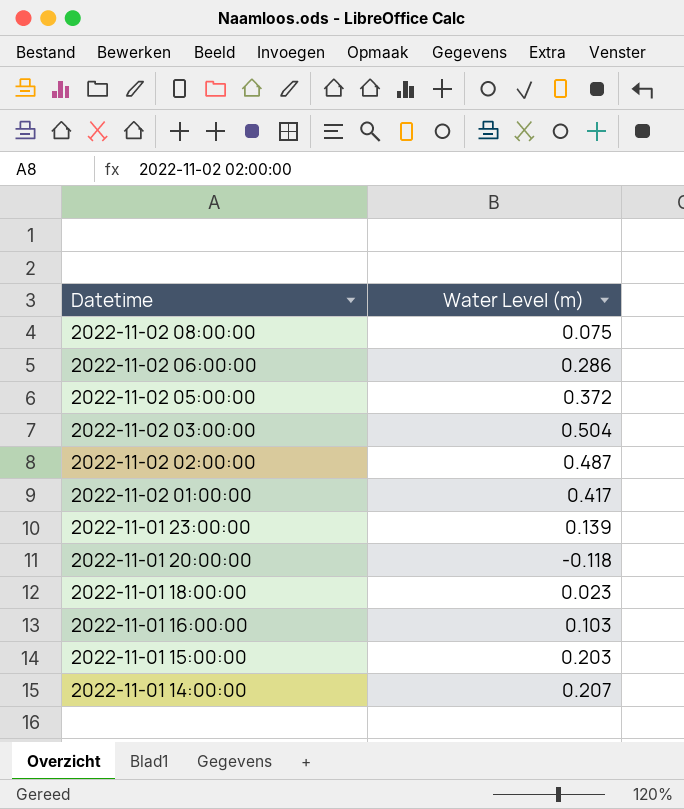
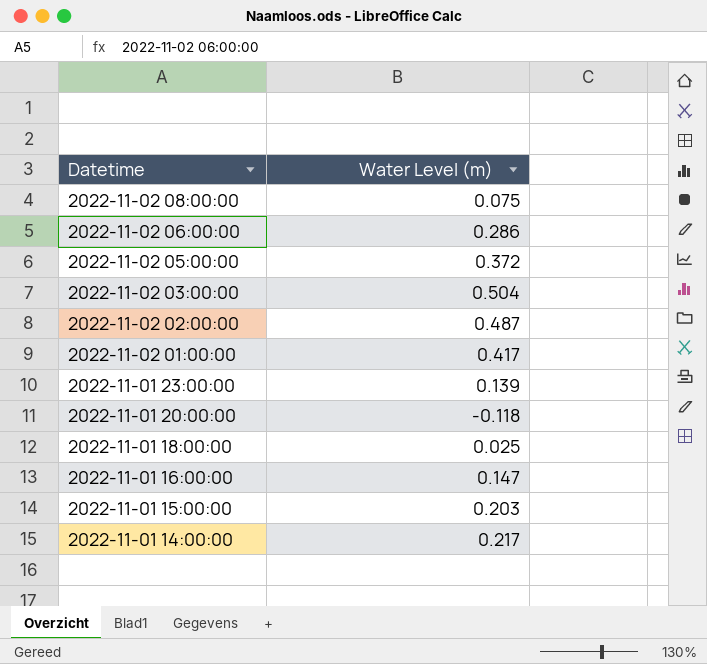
2022-11-01 18:00:00 | Water Level (m): 0.023 -> 0.025
2022-11-01 16:00:00 | Water Level (m): 0.103 -> 0.147
2022-11-01 14:00:00 | Water Level (m): 0.207 -> 0.217

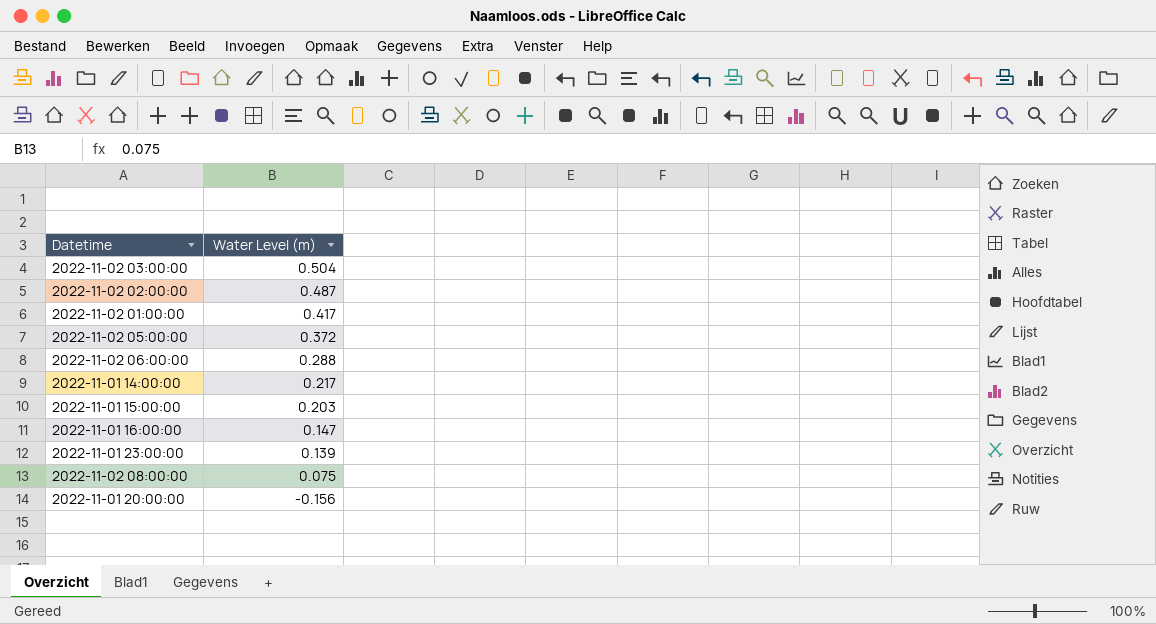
row order: Datetime descending -> Water Level (m) descending
row 2022-11-01 18:00:00: 0.025 -> none
2022-11-02 06:00:00 | Water Level (m): 0.286 -> 0.288
2022-11-01 20:00:00 | Water Level (m): -0.118 -> -0.156

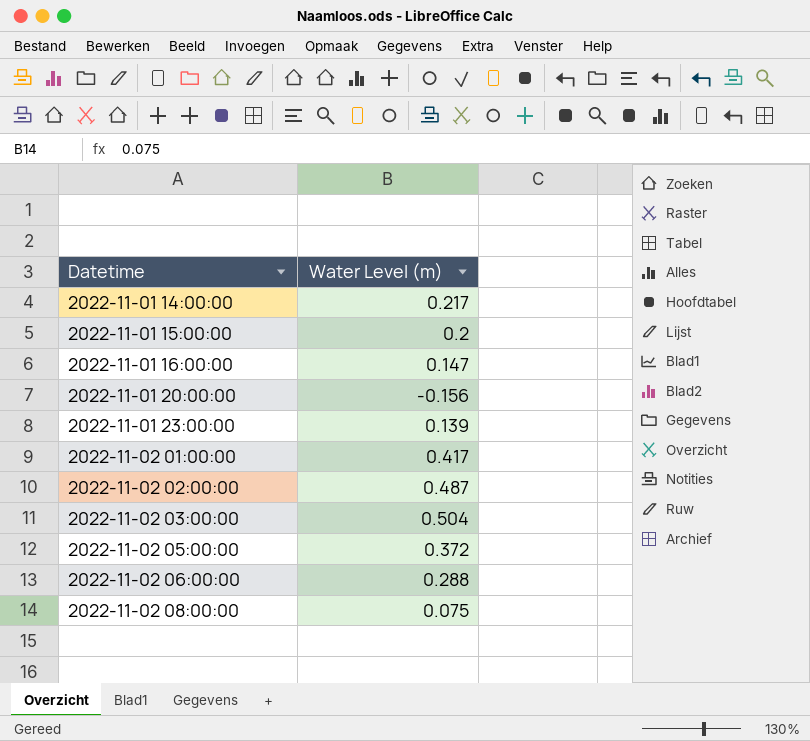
row order: Water Level (m) descending -> Datetime ascending
2022-11-01 15:00:00 | Water Level (m): 0.203 -> 0.2

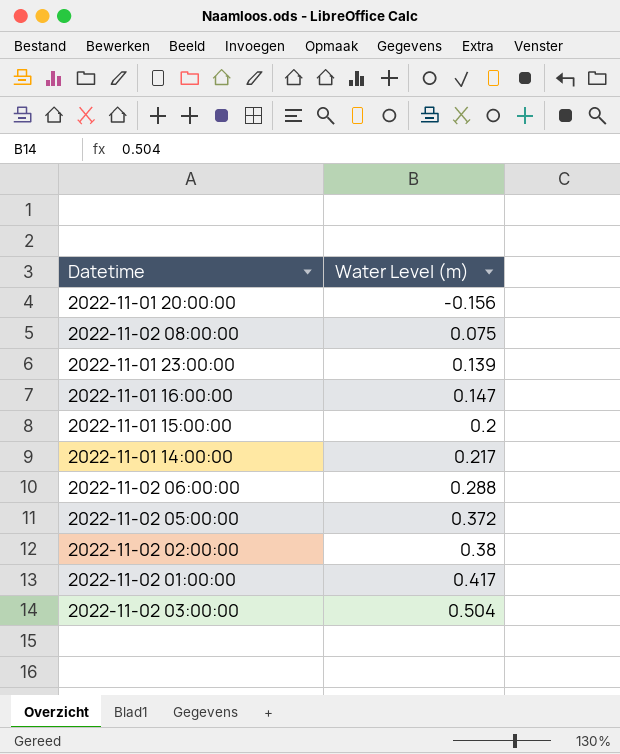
row order: Datetime ascending -> Water Level (m) ascending
2022-11-02 02:00:00 | Water Level (m): 0.487 -> 0.38

